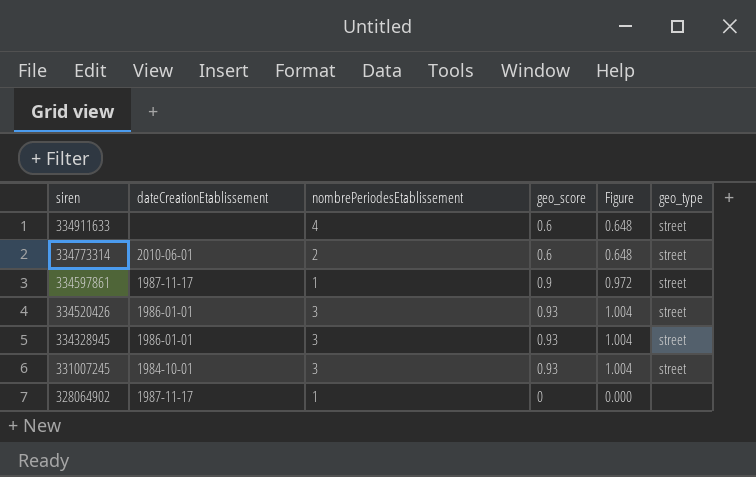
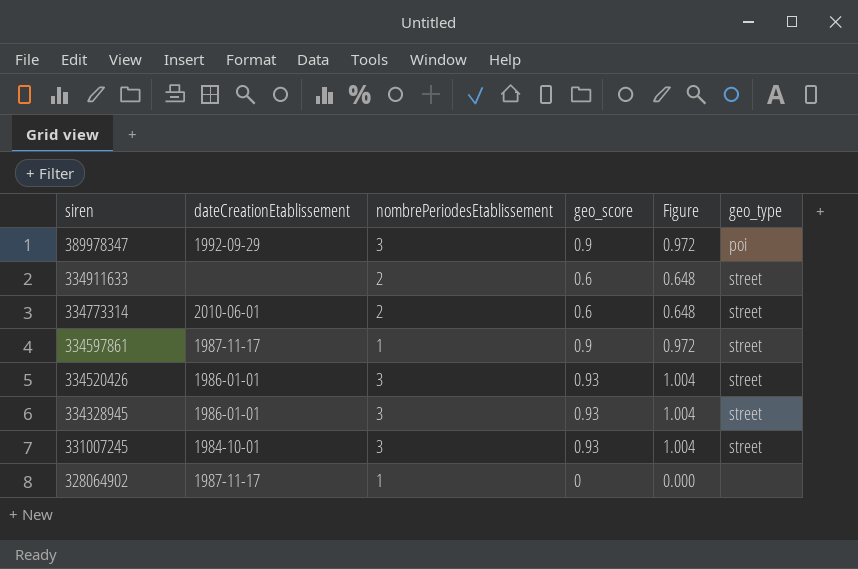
row 389978347: none -> 1992-09-29 | 3 | 0.9 | 0.972 | poi
334911633 | nombrePeriodesEtablissement: 4 -> 2

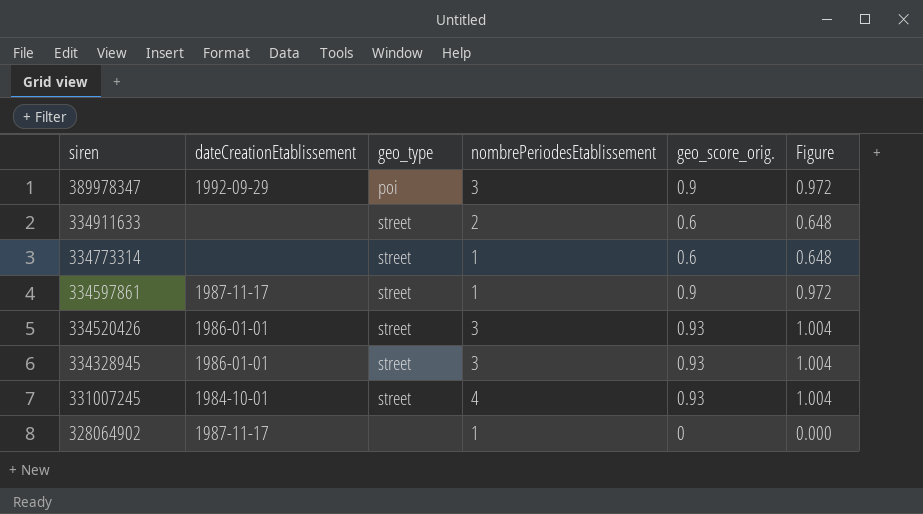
column geo_type | position: 6 -> 3
column name: geo_score -> geo_score_orig.
334773314 | dateCreationEtablissement: 2010-06-01 -> none
334773314 | nombrePeriodesEtablissement: 2 -> 1
331007245 | nombrePeriodesEtablissement: 3 -> 4

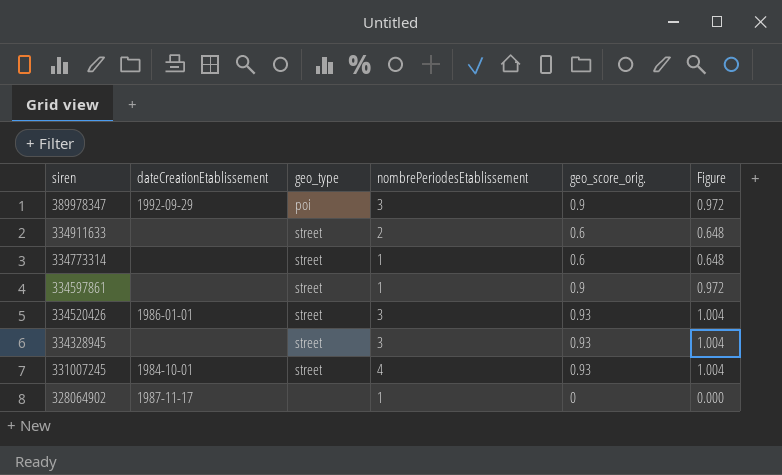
334597861 | dateCreationEtablissement: 1987-11-17 -> none
334328945 | dateCreationEtablissement: 1986-01-01 -> none

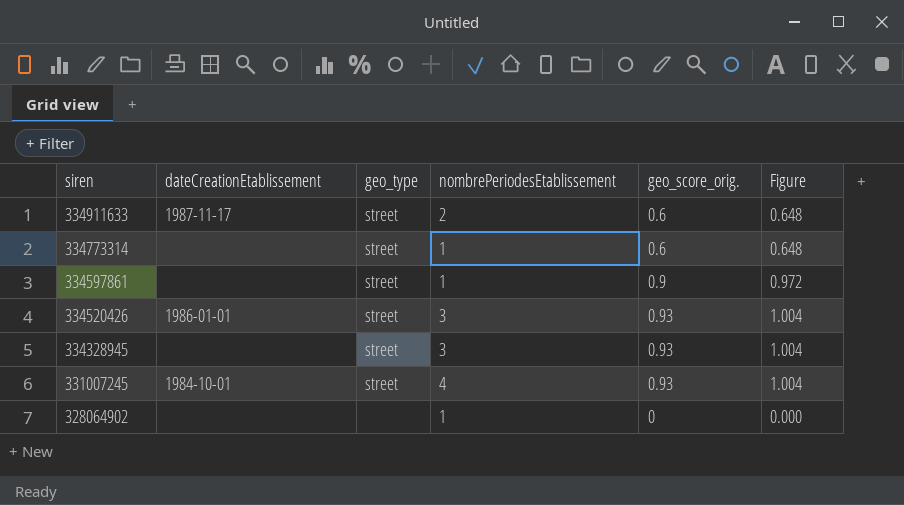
row 389978347: 1992-09-29 | poi | 3 | 0.9 | 0.972 -> none
334911633 | dateCreationEtablissement: none -> 1987-11-17
328064902 | dateCreationEtablissement: 1987-11-17 -> none

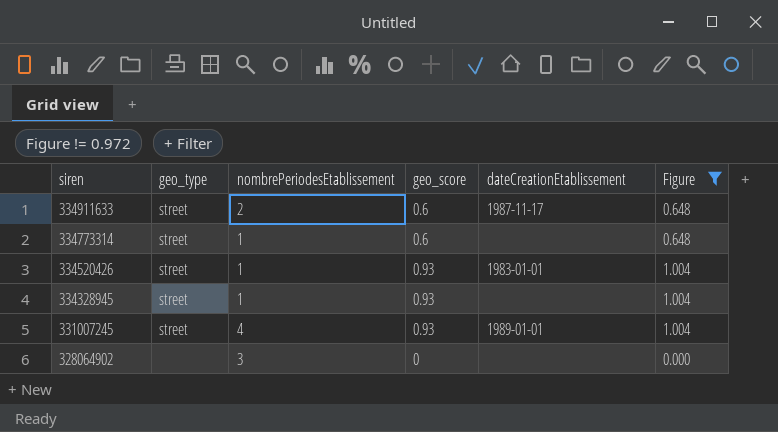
filter: none -> Figure != 0.972
column name: geo_score_orig. -> geo_score
column dateCreationEtablissement | position: 2 -> 5
334520426 | nombrePeriodesEtablissement: 3 -> 1
334520426 | dateCreationEtablissement: 1986-01-01 -> 1983-01-01
334328945 | nombrePeriodesEtablissement: 3 -> 1
331007245 | dateCreationEtablissement: 1984-10-01 -> 1989-01-01
328064902 | nombrePeriodesEtablissement: 1 -> 3

